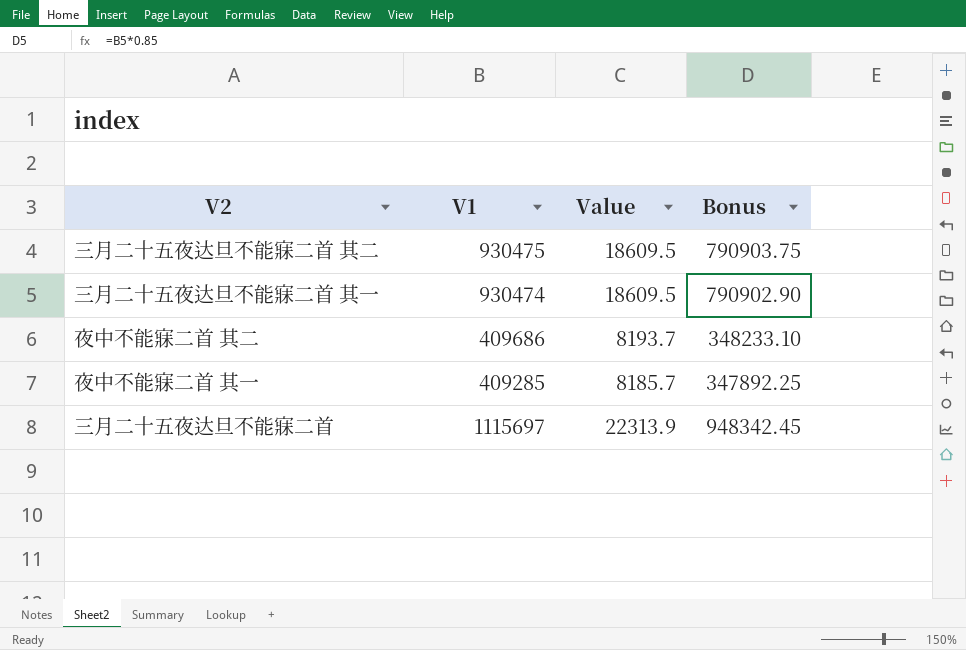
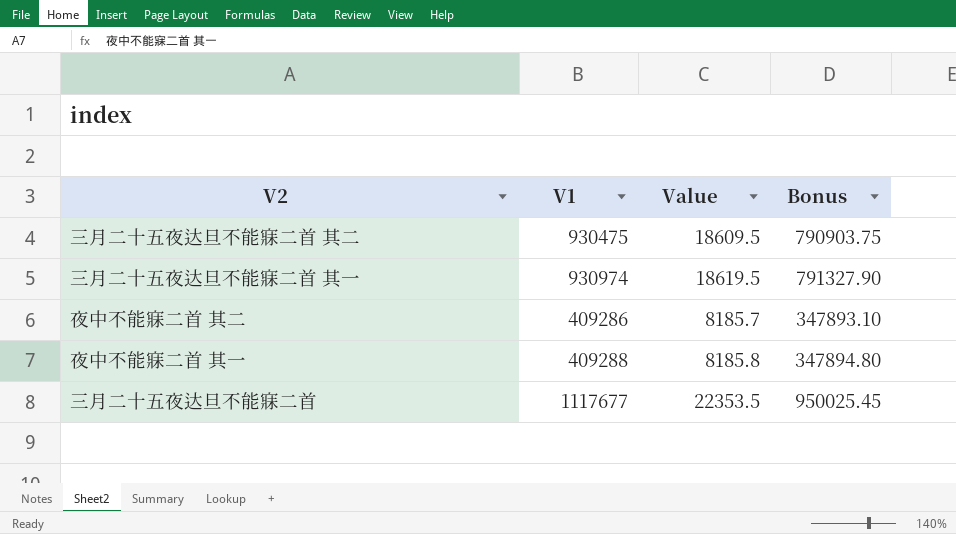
三月二十五夜达旦不能寐二首 其一 | V1: 930474 -> 930974
三月二十五夜达旦不能寐二首 其一 | Value: 18609.5 -> 18619.5
三月二十五夜达旦不能寐二首 其一 | Bonus: 790902.90 -> 791327.90
夜中不能寐二首 其二 | V1: 409686 -> 409286
夜中不能寐二首 其二 | Value: 8193.7 -> 8185.7
夜中不能寐二首 其二 | Bonus: 348233.10 -> 347893.10
夜中不能寐二首 其一 | V1: 409285 -> 409288
夜中不能寐二首 其一 | Value: 8185.7 -> 8185.8
夜中不能寐二首 其一 | Bonus: 347892.25 -> 347894.80
三月二十五夜达旦不能寐二首 | V1: 1115697 -> 1117677
三月二十五夜达旦不能寐二首 | Value: 22313.9 -> 22353.5
三月二十五夜达旦不能寐二首 | Bonus: 948342.45 -> 950025.45

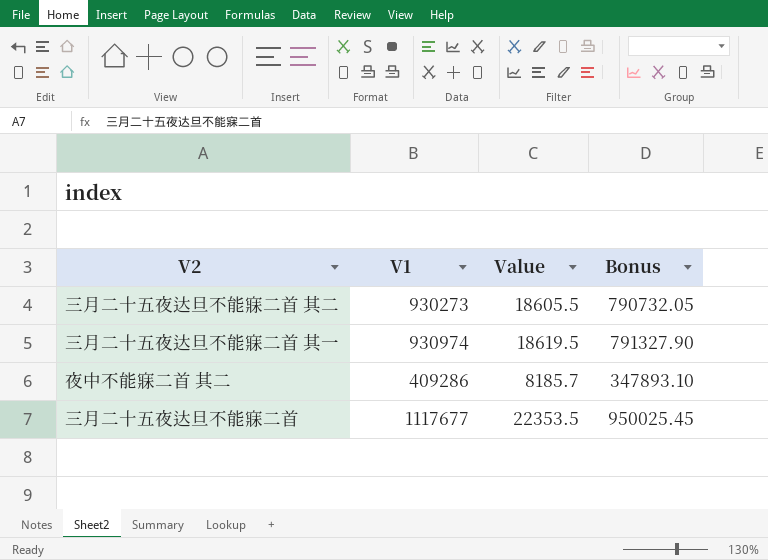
row 夜中不能寐二首 其一: 409288 | 8185.8 | 347894.80 -> none
三月二十五夜达旦不能寐二首 其二 | V1: 930475 -> 930273
三月二十五夜达旦不能寐二首 其二 | Value: 18609.5 -> 18605.5
三月二十五夜达旦不能寐二首 其二 | Bonus: 790903.75 -> 790732.05

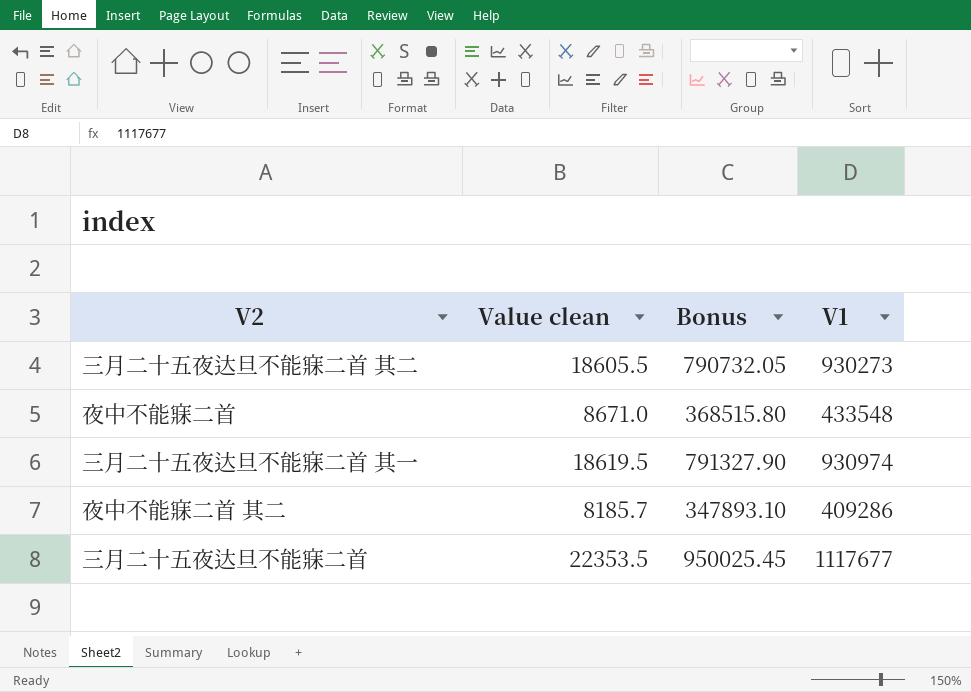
column name: Value -> Value clean
column V1 | position: 2 -> 4
row 夜中不能寐二首: none -> 8671.0 | 368515.80 | 433548

